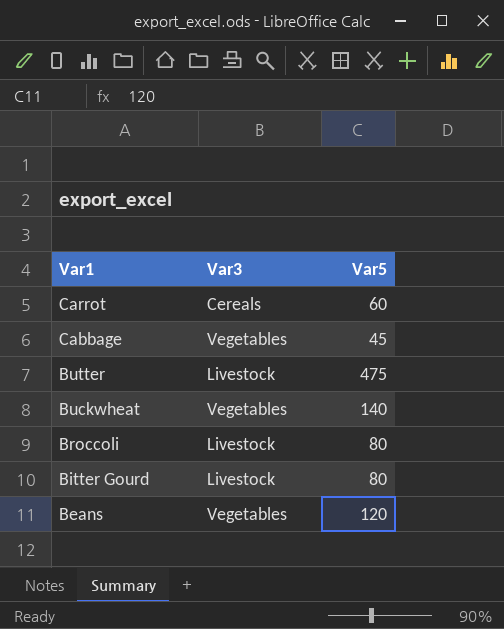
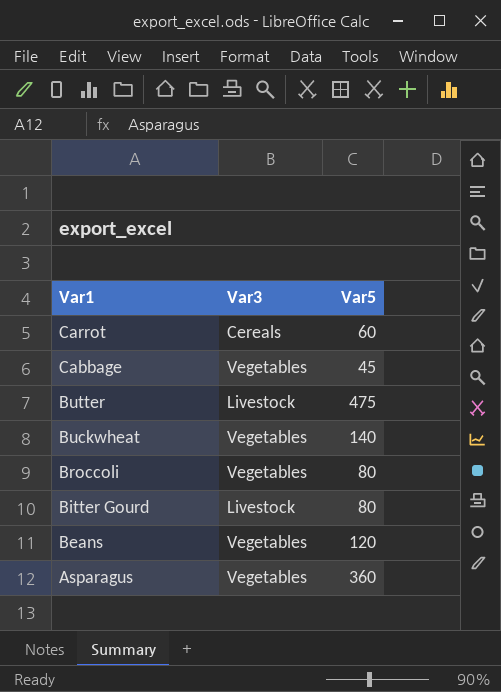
Broccoli | Var3: Livestock -> Vegetables
row Asparagus: none -> Vegetables | 360

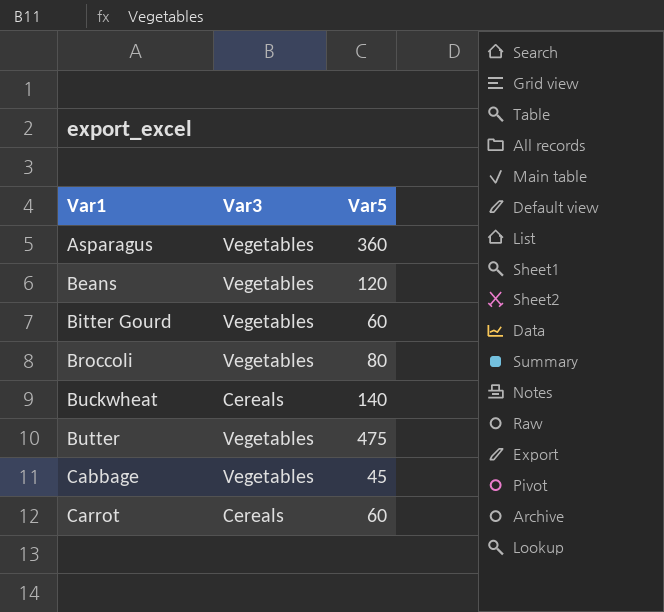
row order: Var1 descending -> Var1 ascending
Bitter Gourd | Var3: Livestock -> Vegetables
Bitter Gourd | Var5: 80 -> 60
Buckwheat | Var3: Vegetables -> Cereals
Butter | Var3: Livestock -> Vegetables

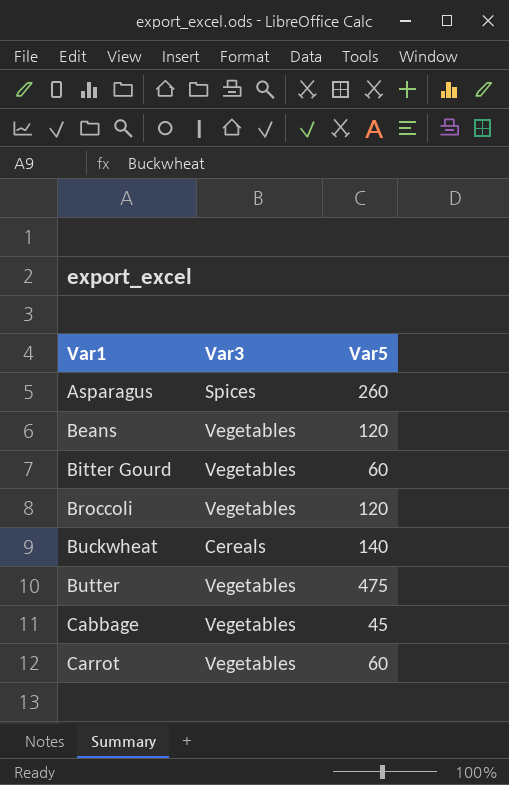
Asparagus | Var3: Vegetables -> Spices
Asparagus | Var5: 360 -> 260
Broccoli | Var5: 80 -> 120
Carrot | Var3: Cereals -> Vegetables

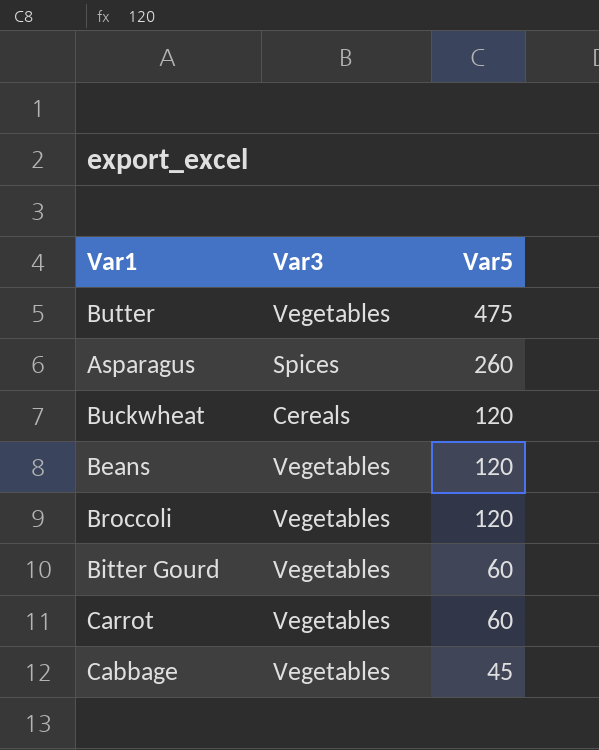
row order: Var1 ascending -> Var5 descending
Buckwheat | Var5: 140 -> 120

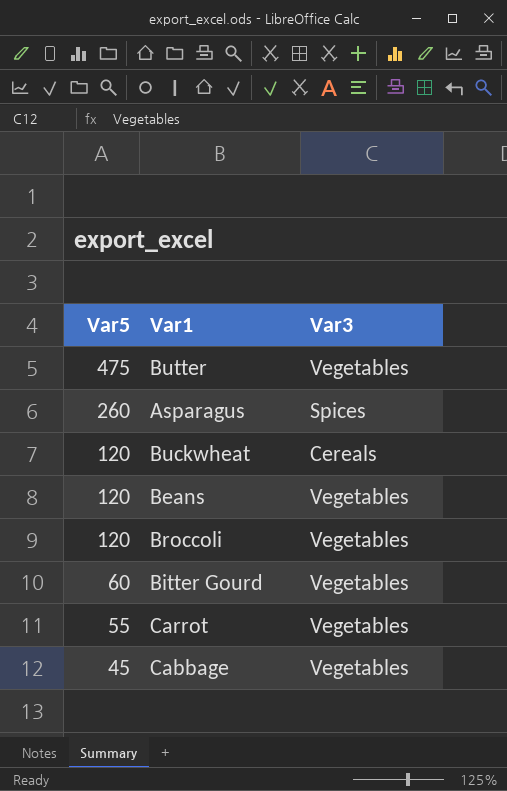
column Var5 | position: 3 -> 1
Carrot | Var5: 60 -> 55

